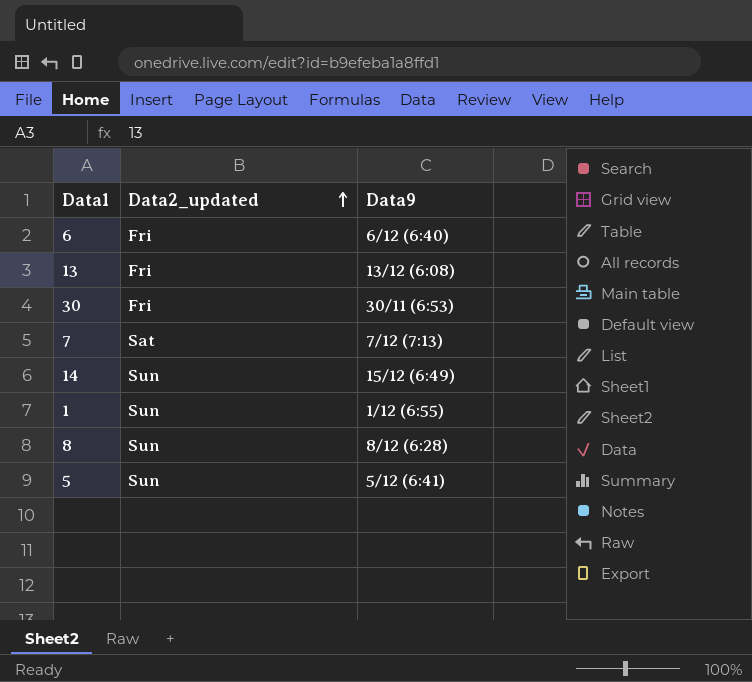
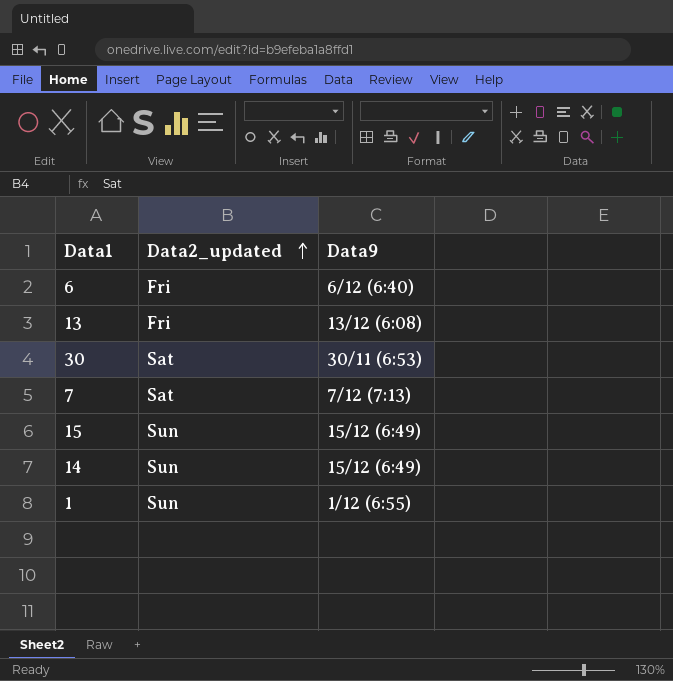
row 8: Sun | 8/12 (6:28) -> none
row 5: Sun | 5/12 (6:41) -> none
30 | Data2_updated: Fri -> Sat
row 15: none -> Sun | 15/12 (6:49)

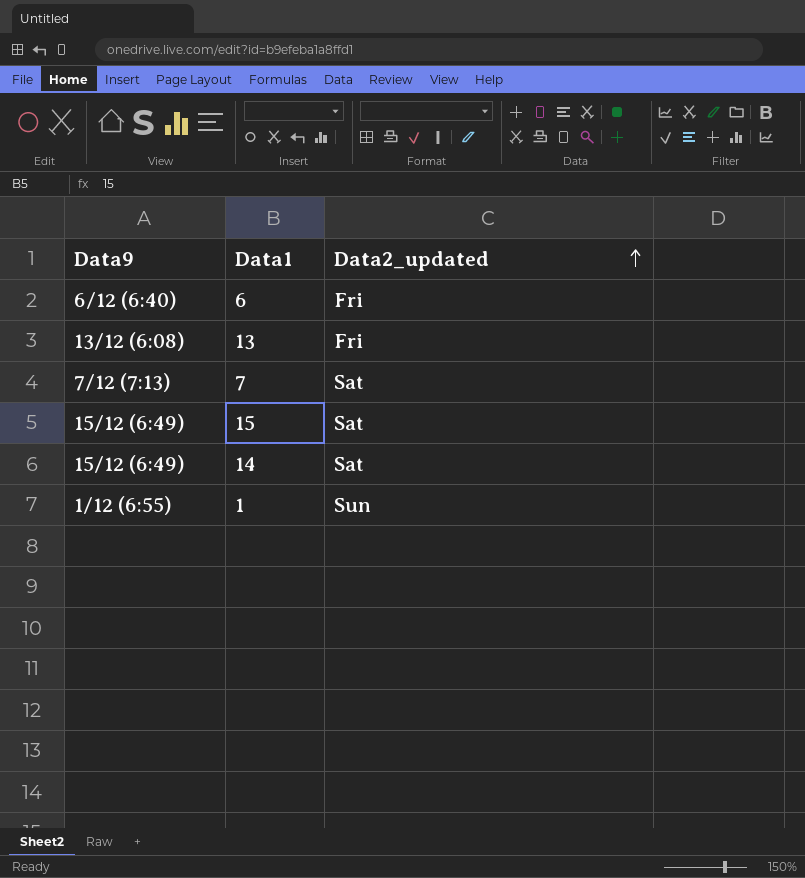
column Data9 | position: 3 -> 1
row 30: Sat | 30/11 (6:53) -> none
15 | Data2_updated: Sun -> Sat
14 | Data2_updated: Sun -> Sat

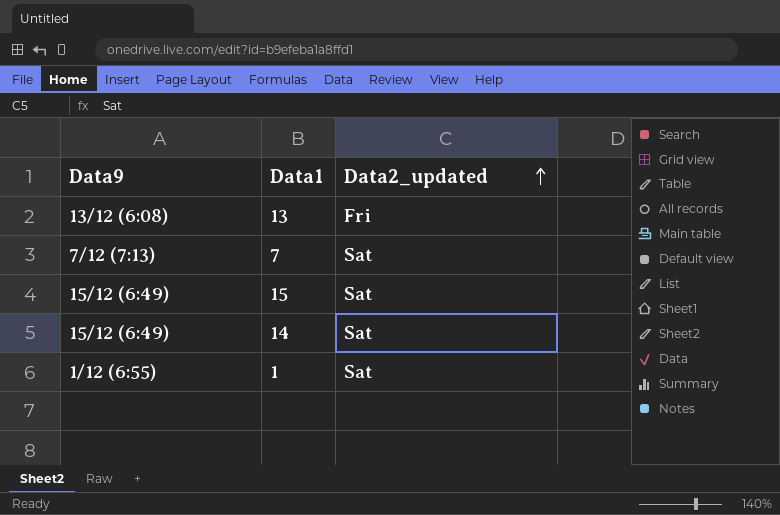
row 6: 6/12 (6:40) | Fri -> none
1 | Data2_updated: Sun -> Sat

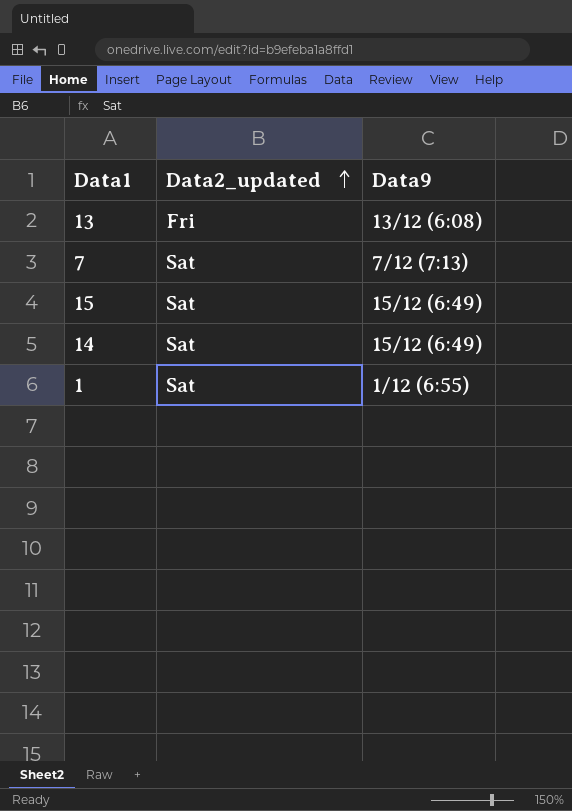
column Data9 | position: 1 -> 3

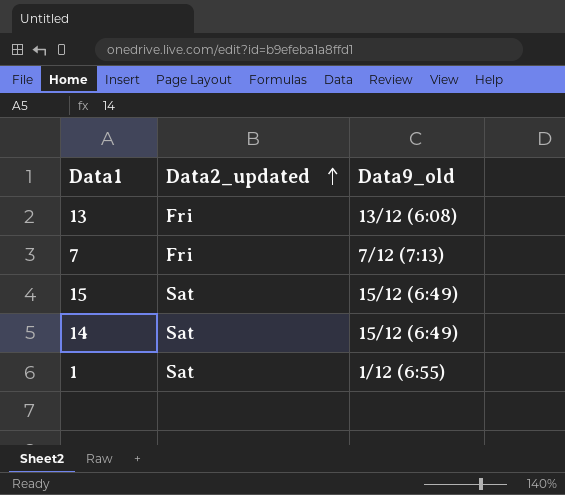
column name: Data9 -> Data9_old
7 | Data2_updated: Sat -> Fri

